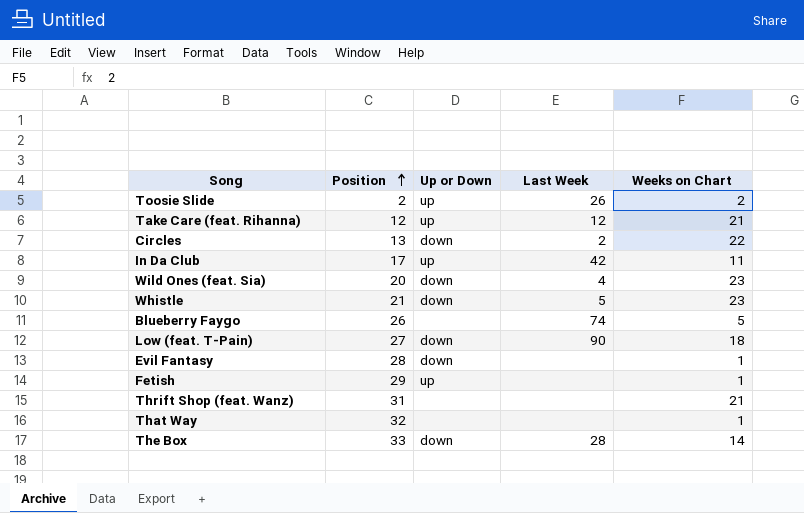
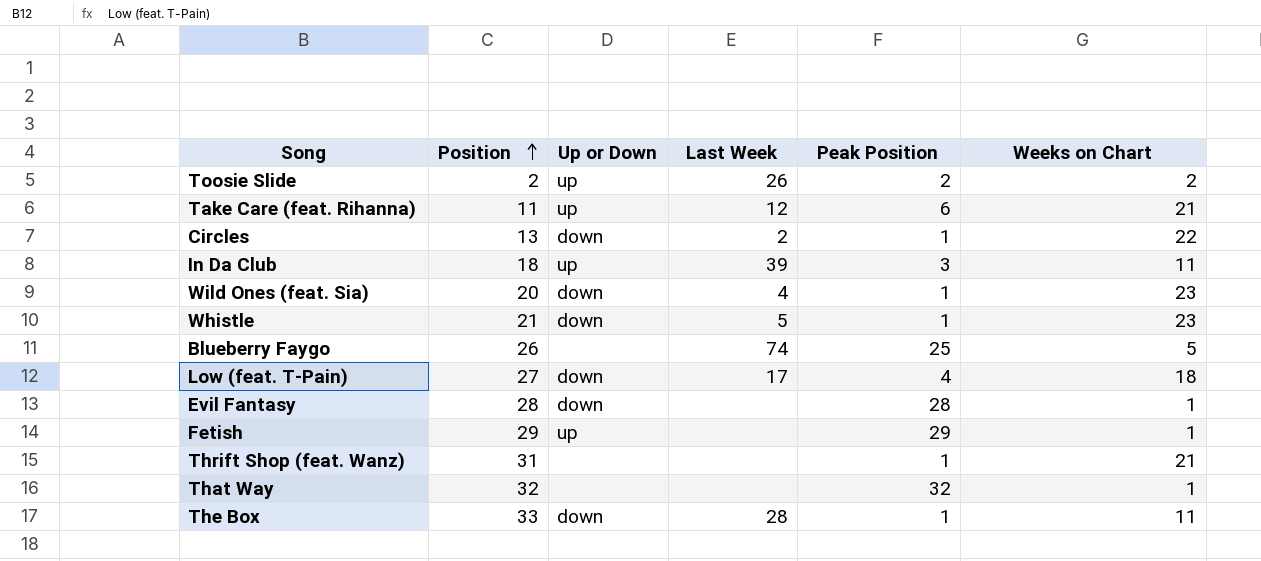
column Peak Position | position: none -> 5
Take Care (feat. Rihanna) | Position: 12 -> 11
In Da Club | Position: 17 -> 18
In Da Club | Last Week: 42 -> 39
Low (feat. T-Pain) | Last Week: 90 -> 17
The Box | Weeks on Chart: 14 -> 11

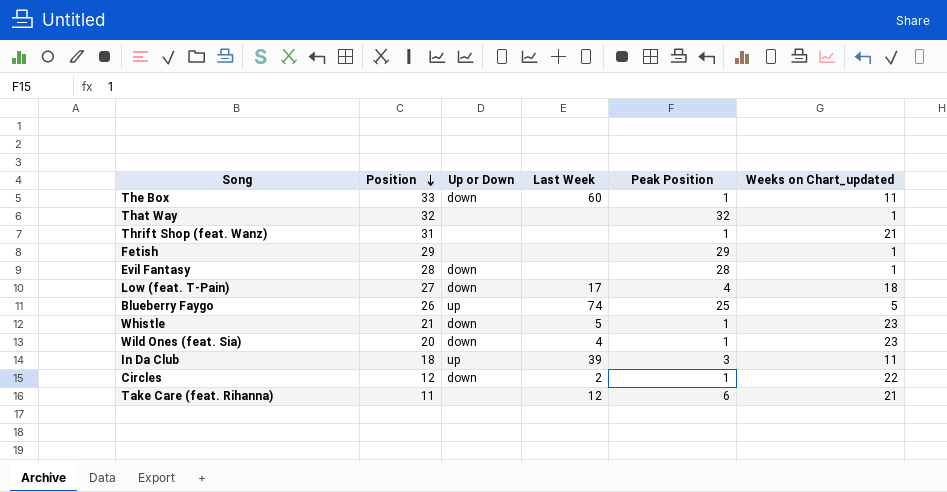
row order: Position ascending -> Position descending
column name: Weeks on Chart -> Weeks on Chart_updated
row Toosie Slide: 2 | up | 26 | 2 | 2 -> none
The Box | Last Week: 28 -> 60
Fetish | Up or Down: up -> none
Blueberry Faygo | Up or Down: none -> up
Circles | Position: 13 -> 12
Take Care (feat. Rihanna) | Up or Down: up -> none

